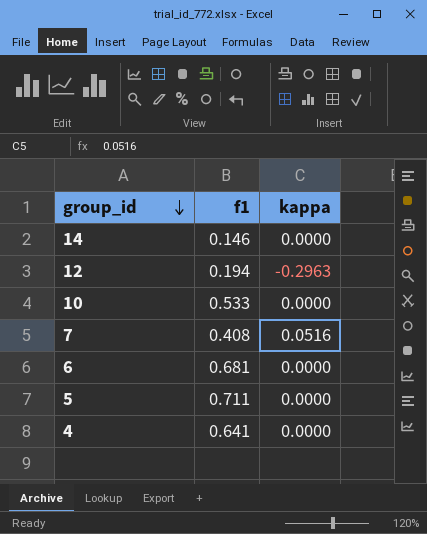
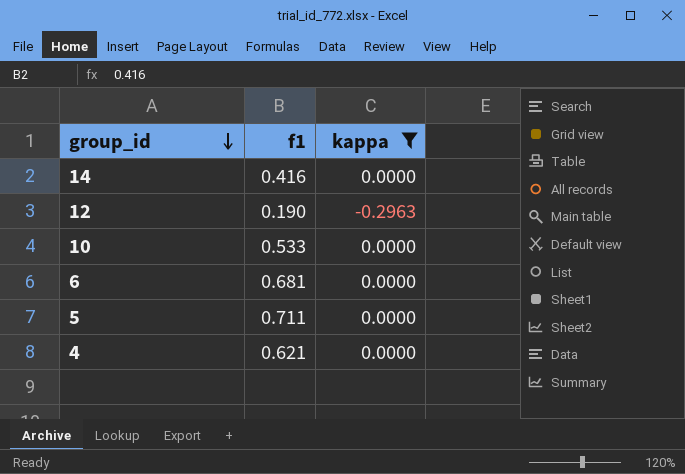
filter: none -> kappa != 0.0516
14 | f1: 0.146 -> 0.416
12 | f1: 0.194 -> 0.190
4 | f1: 0.641 -> 0.621

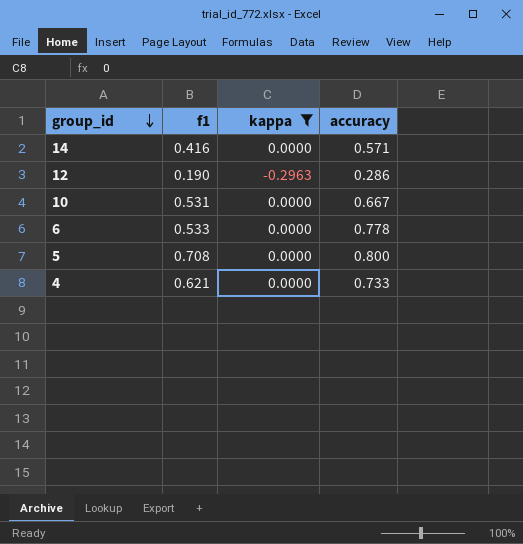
column accuracy | position: none -> 4
10 | f1: 0.533 -> 0.531
6 | f1: 0.681 -> 0.533
5 | f1: 0.711 -> 0.708

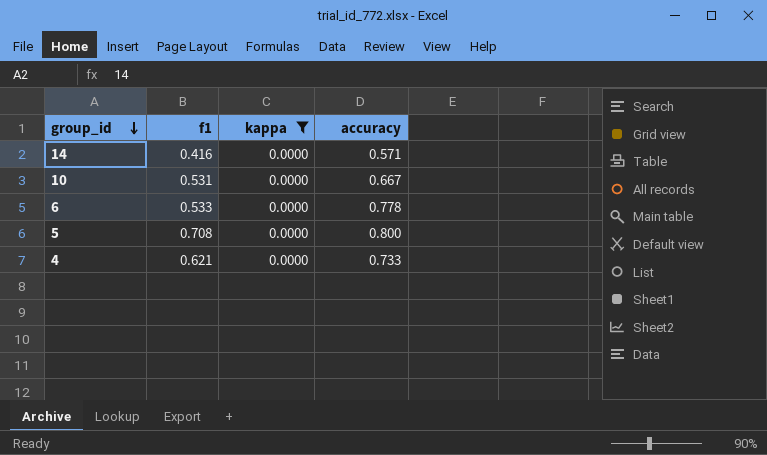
row 12: 0.190 | -0.2963 | 0.286 -> none

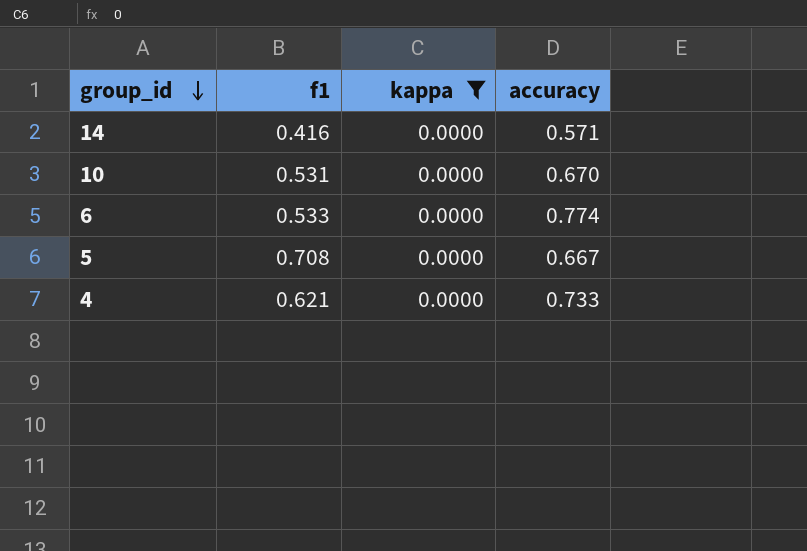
10 | accuracy: 0.667 -> 0.670
6 | accuracy: 0.778 -> 0.774
5 | accuracy: 0.800 -> 0.667

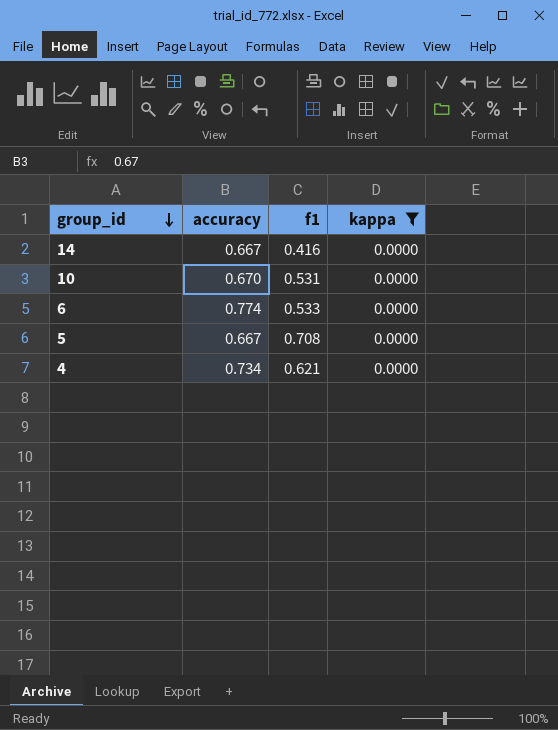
column accuracy | position: 4 -> 2
14 | accuracy: 0.571 -> 0.667
4 | accuracy: 0.733 -> 0.734

